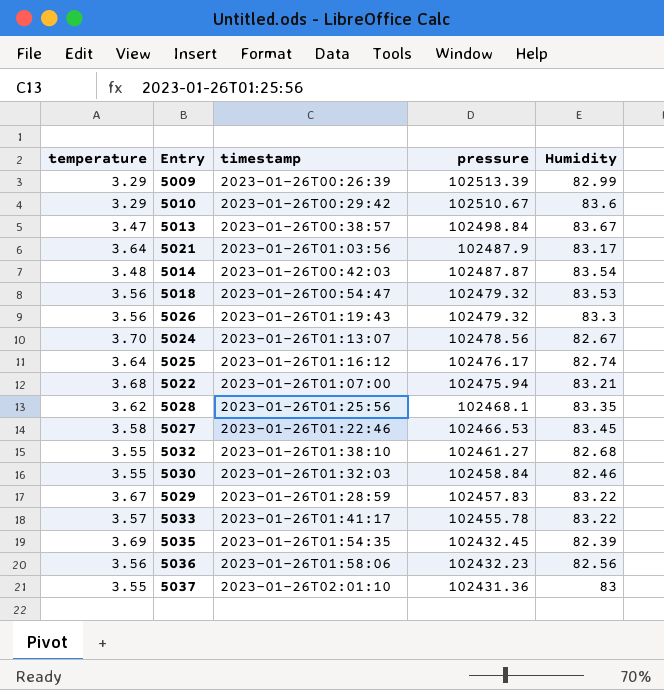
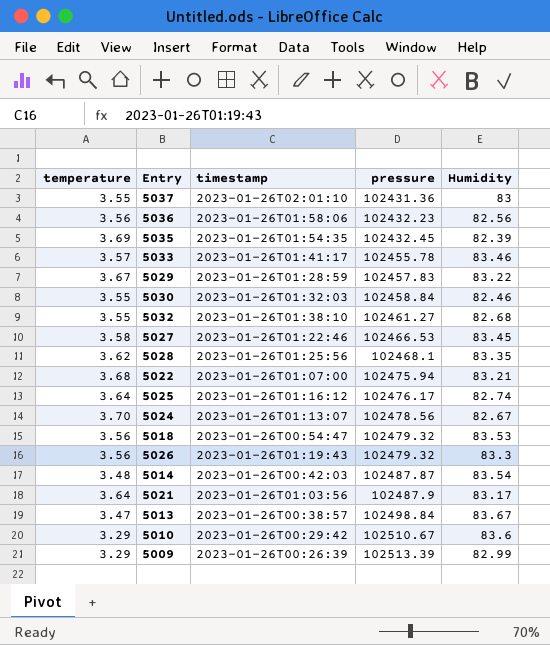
row order: pressure descending -> pressure ascending
5033 | Humidity: 83.22 -> 83.46

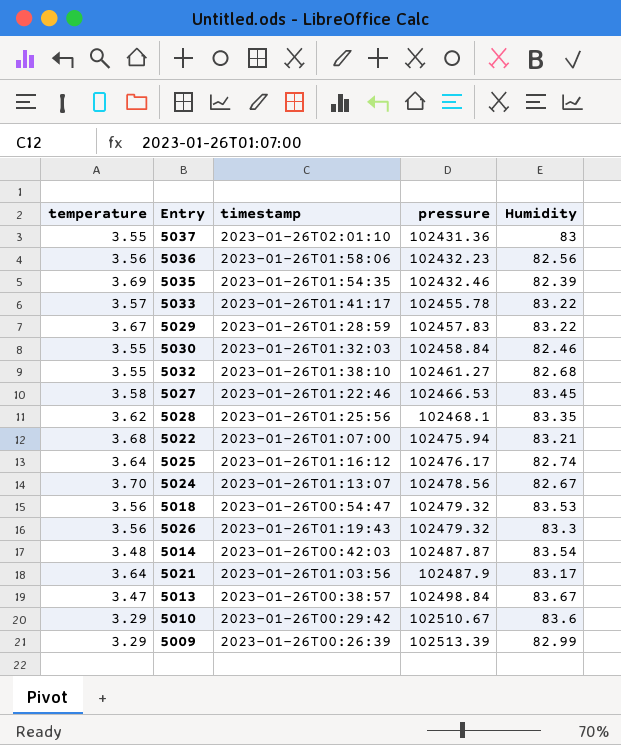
5035 | pressure: 102432.45 -> 102432.46
5033 | Humidity: 83.46 -> 83.22

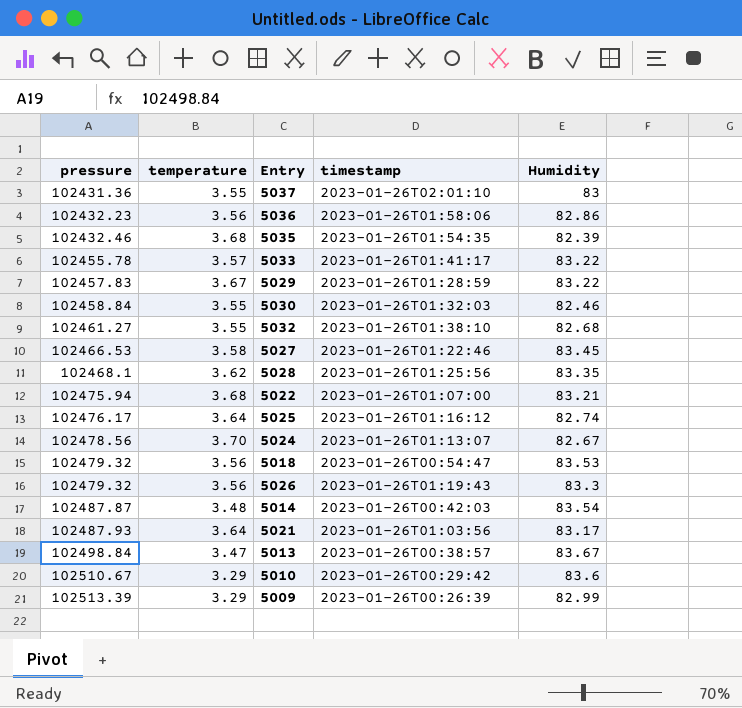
column pressure | position: 4 -> 1
5036 | Humidity: 82.56 -> 82.86
5035 | temperature: 3.69 -> 3.68
5021 | pressure: 102487.9 -> 102487.93

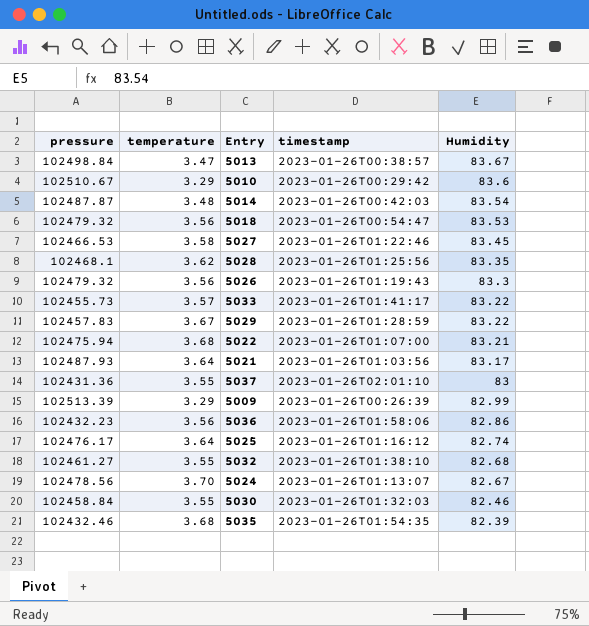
row order: pressure ascending -> Humidity descending
5033 | pressure: 102455.78 -> 102455.73

